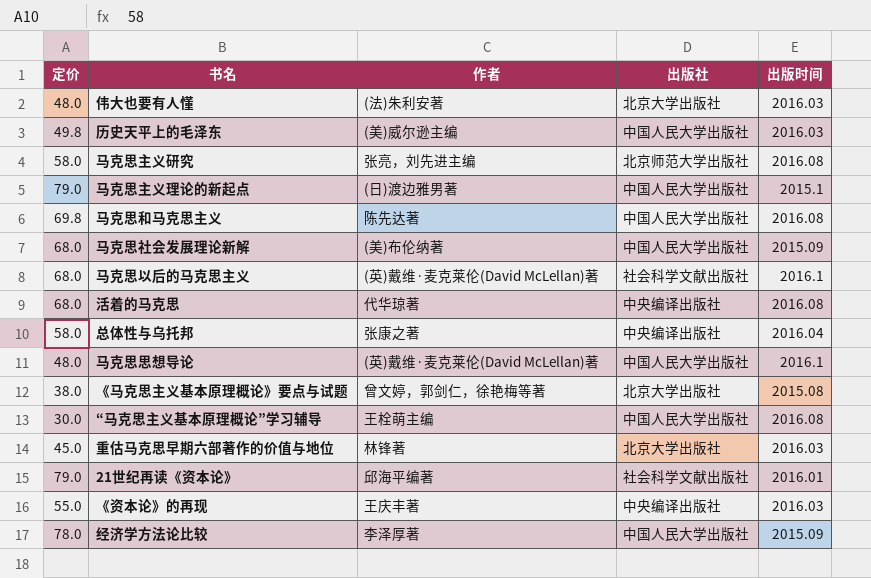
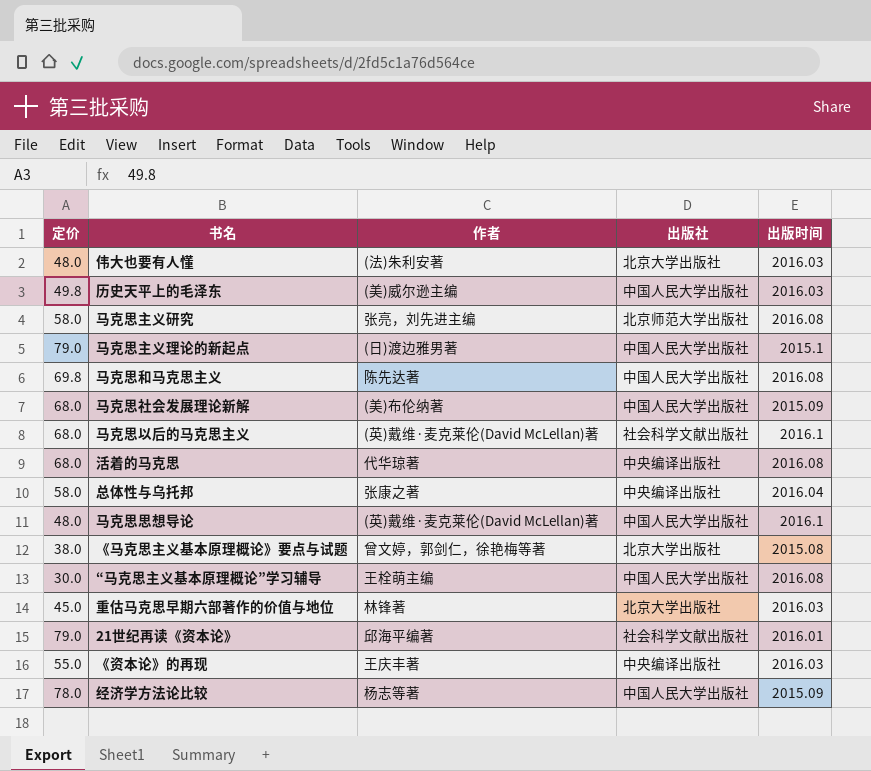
经济学方法论比较 | 作者: 李泽厚著 -> 杨志等著

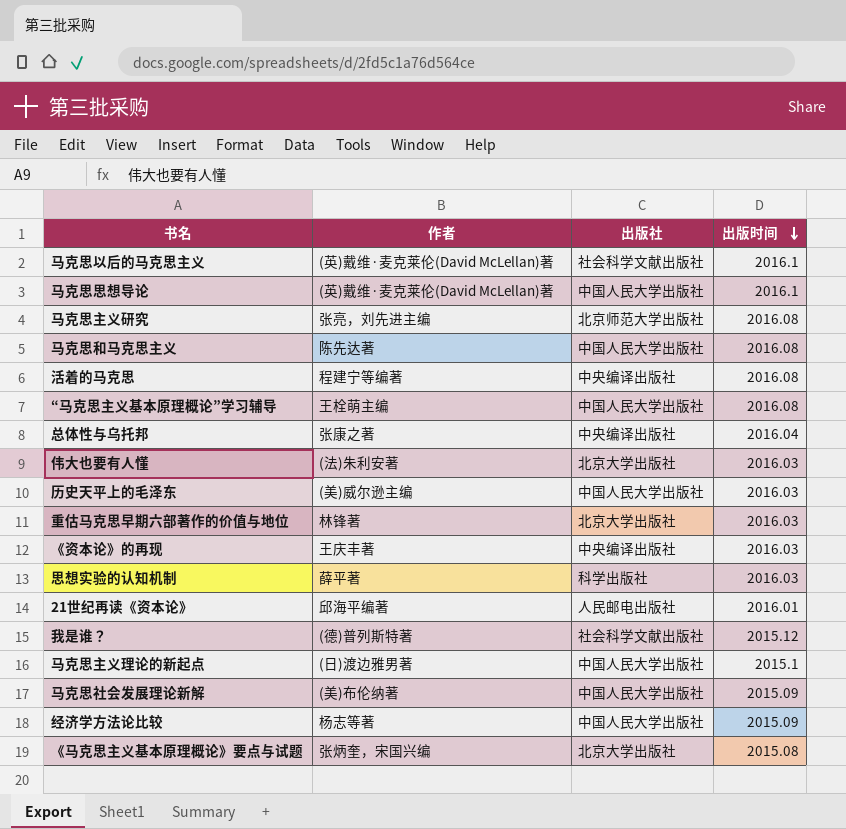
row order: none -> 出版时间 descending
column 定价 | position: 1 -> none
活着的马克思 | 作者: 代华琼著 -> 程建宁等编著
row 思想实验的认知机制: none -> 薛平著 | 科学出版社 | 2016.03
21世纪再读《资本论》 | 出版社: 社会科学文献出版社 -> 人民邮电出版社
row 我是谁？: none -> (德)普列斯特著 | 社会科学文献出版社 | 2015.12
《马克思主义基本原理概论》要点与试题 | 作者: 曾文婷，郭剑仁，徐艳梅等著 -> 张炳奎，宋国兴编

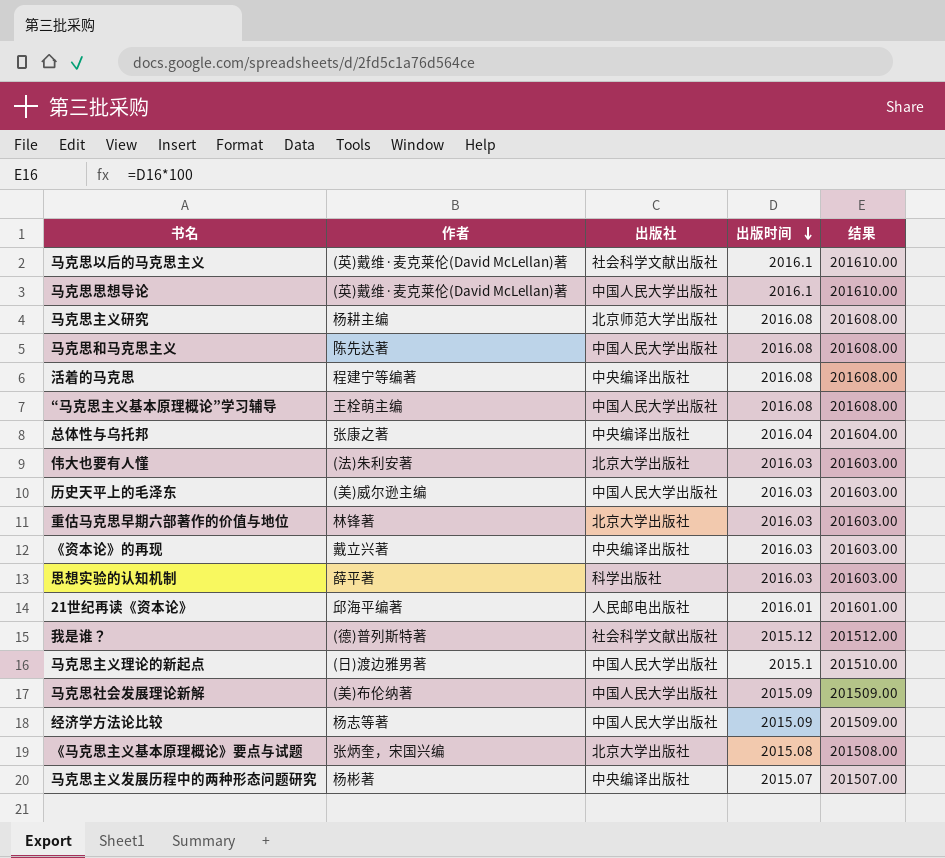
column 结果 | formula: none -> [出版时间] * 100
马克思主义研究 | 作者: 张亮，刘先进主编 -> 杨耕主编
《资本论》的再现 | 作者: 王庆丰著 -> 戴立兴著
row 马克思主义发展历程中的两种形态问题研究: none -> 杨彬著 | 中央编译出版社 | 2015.07 | 201507.00

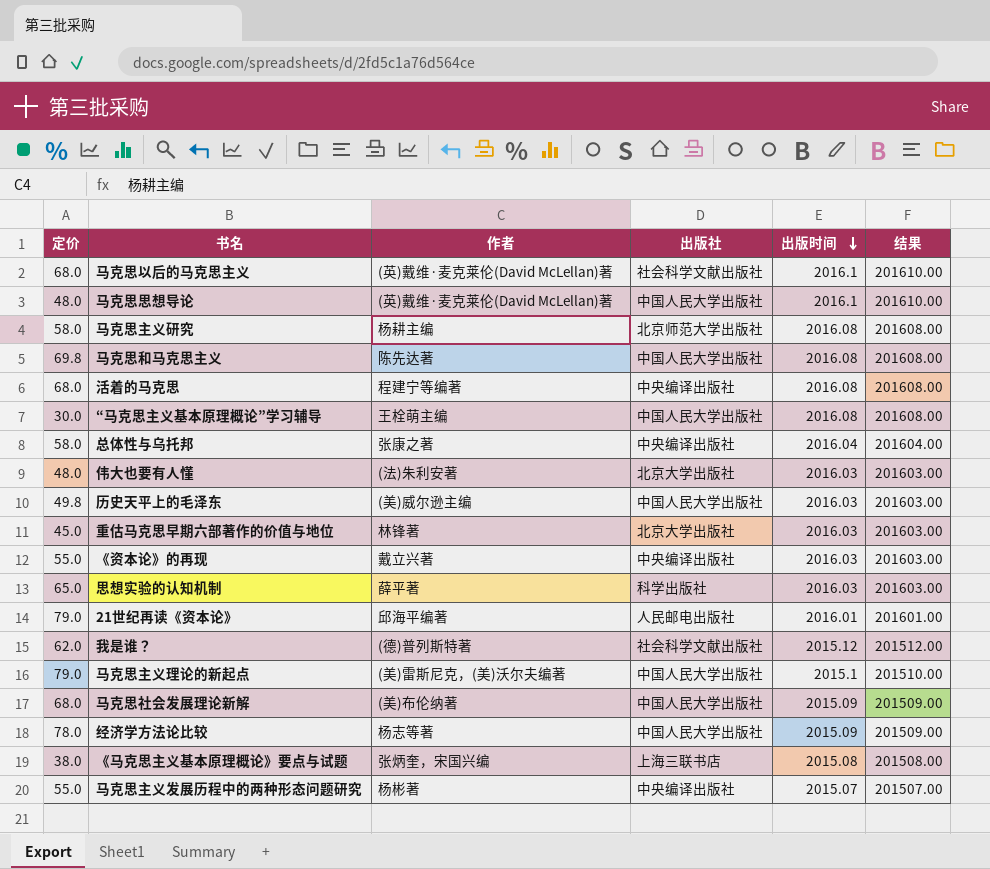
column 定价 | position: none -> 1
马克思主义理论的新起点 | 作者: (日)渡边雅男著 -> (美)雷斯尼克，(美)沃尔夫编著
《马克思主义基本原理概论》要点与试题 | 出版社: 北京大学出版社 -> 上海三联书店

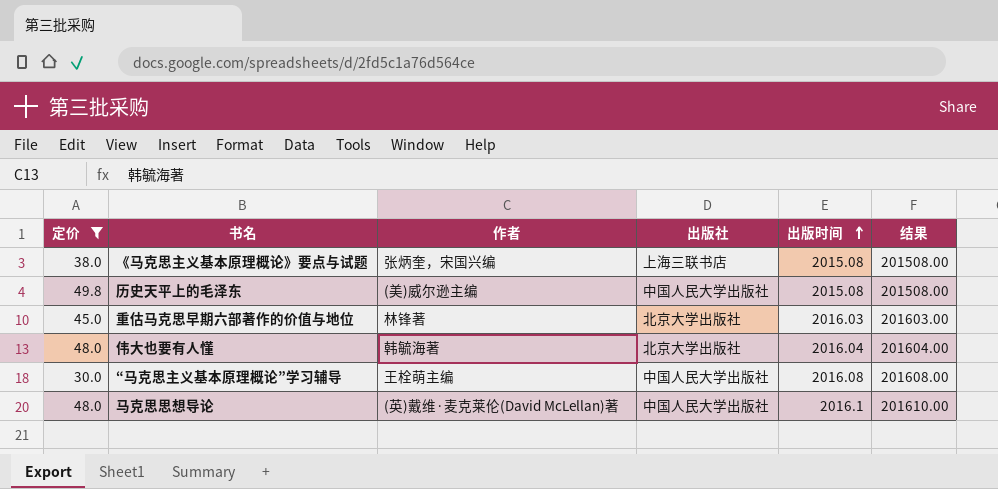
filter: none -> 定价 <= 49.8
row order: 出版时间 descending -> 出版时间 ascending
历史天平上的毛泽东 | 出版时间: 2016.03 -> 2015.08
历史天平上的毛泽东 | 结果: 201603.00 -> 201508.00
伟大也要有人懂 | 作者: (法)朱利安著 -> 韩毓海著
伟大也要有人懂 | 出版时间: 2016.03 -> 2016.04
伟大也要有人懂 | 结果: 201603.00 -> 201604.00

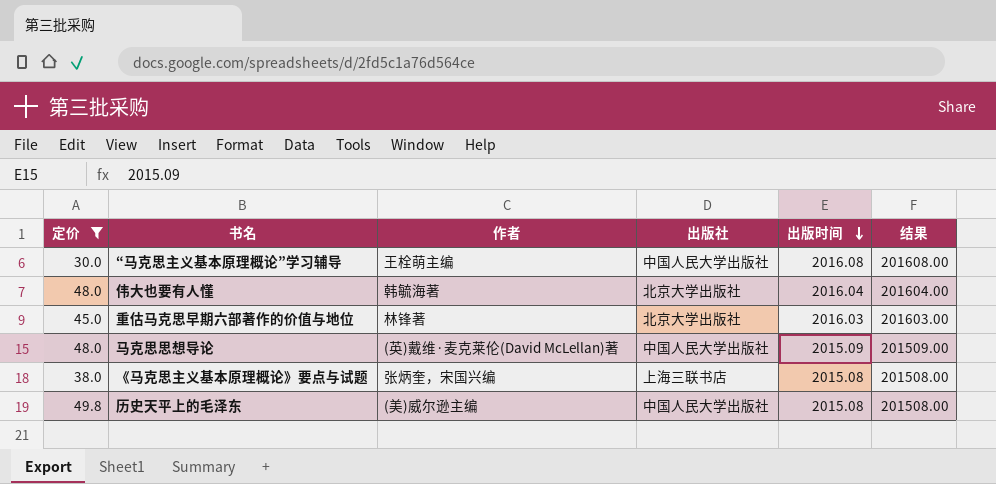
row order: 出版时间 ascending -> 出版时间 descending
马克思思想导论 | 出版时间: 2016.1 -> 2015.09
马克思思想导论 | 结果: 201610.00 -> 201509.00

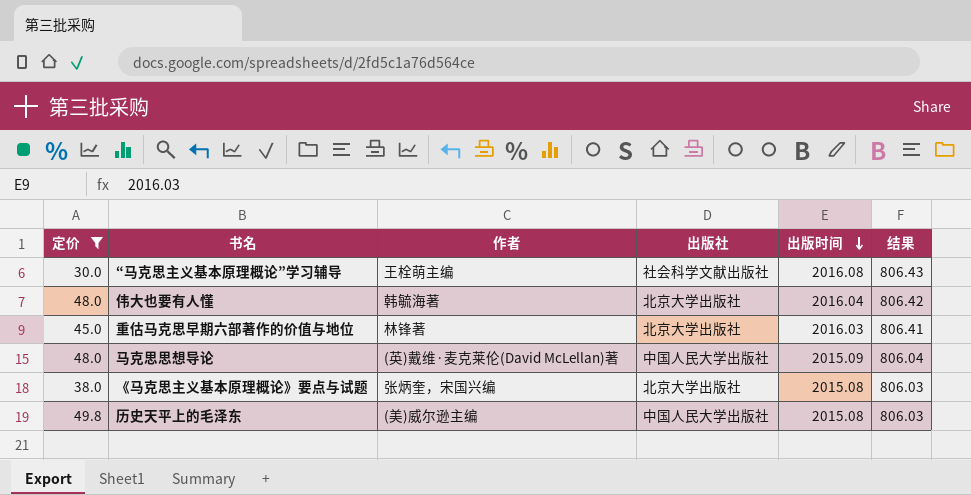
column 结果 | formula: [出版时间] * 100 -> [出版时间] * 0.4
“马克思主义基本原理概论”学习辅导 | 出版社: 中国人民大学出版社 -> 社会科学文献出版社
《马克思主义基本原理概论》要点与试题 | 出版社: 上海三联书店 -> 北京大学出版社

